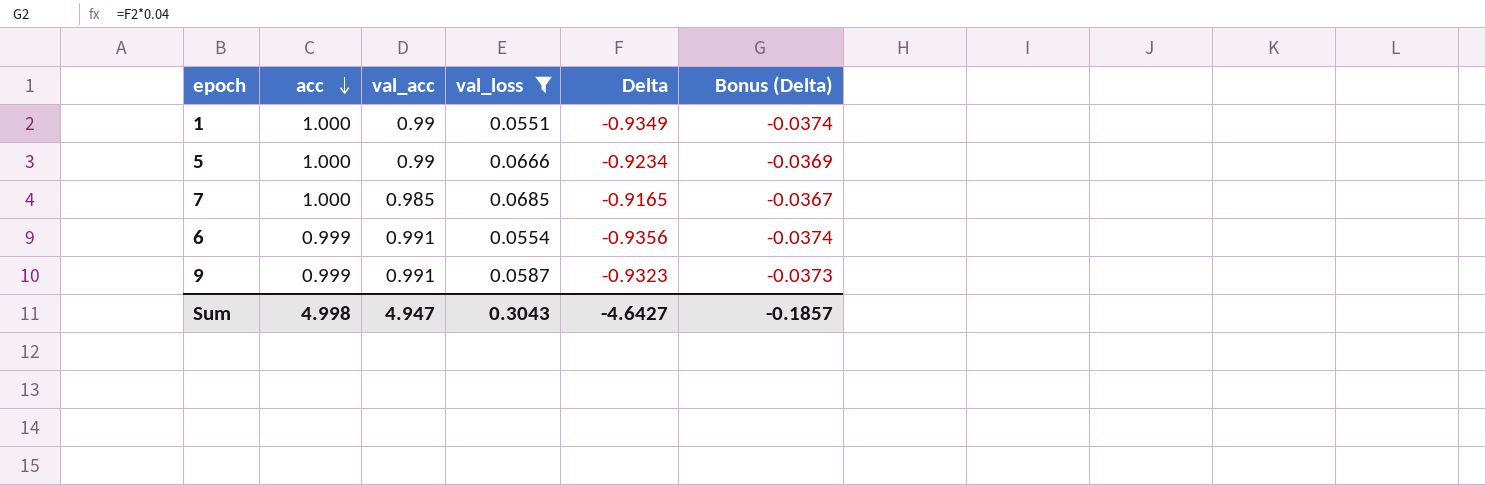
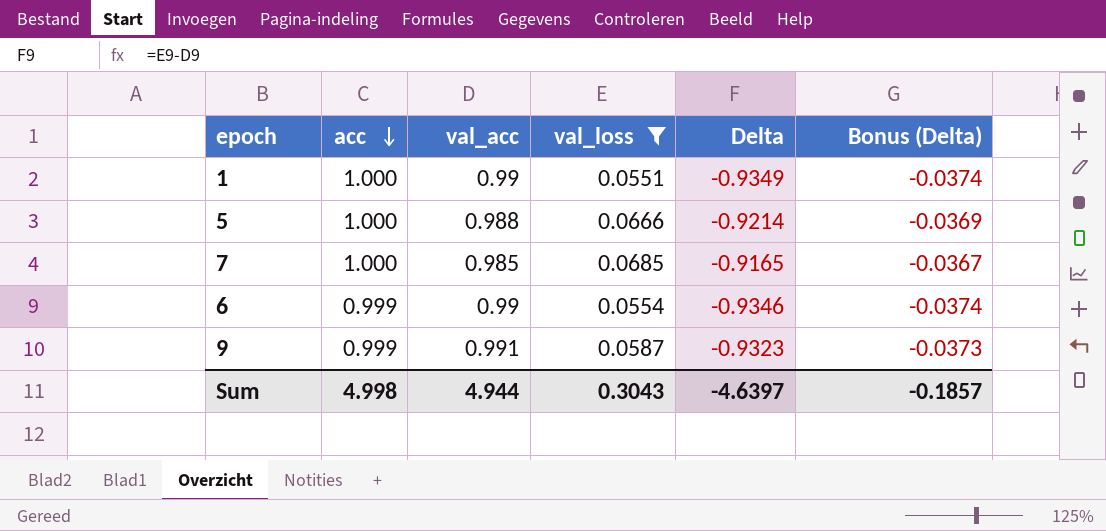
5 | val_acc: 0.99 -> 0.988
5 | Delta: -0.9234 -> -0.9214
6 | val_acc: 0.991 -> 0.99
6 | Delta: -0.9356 -> -0.9346
Sum | val_acc: 4.947 -> 4.944
Sum | Delta: -4.6427 -> -4.6397

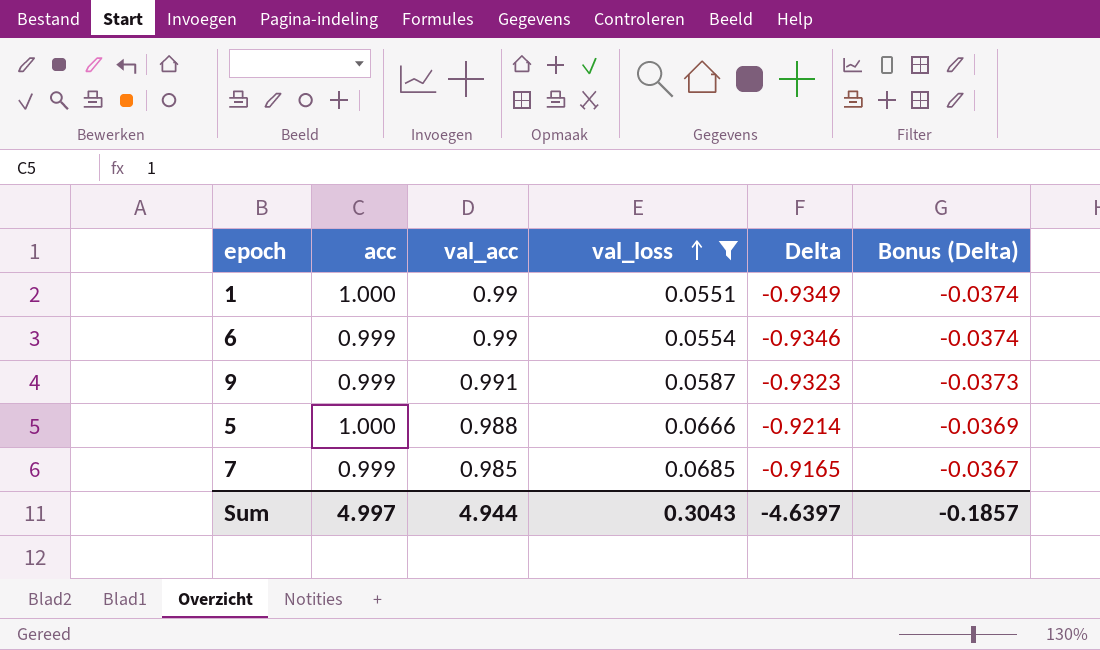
row order: acc descending -> val_loss ascending
7 | acc: 1.000 -> 0.999
Sum | acc: 4.998 -> 4.997

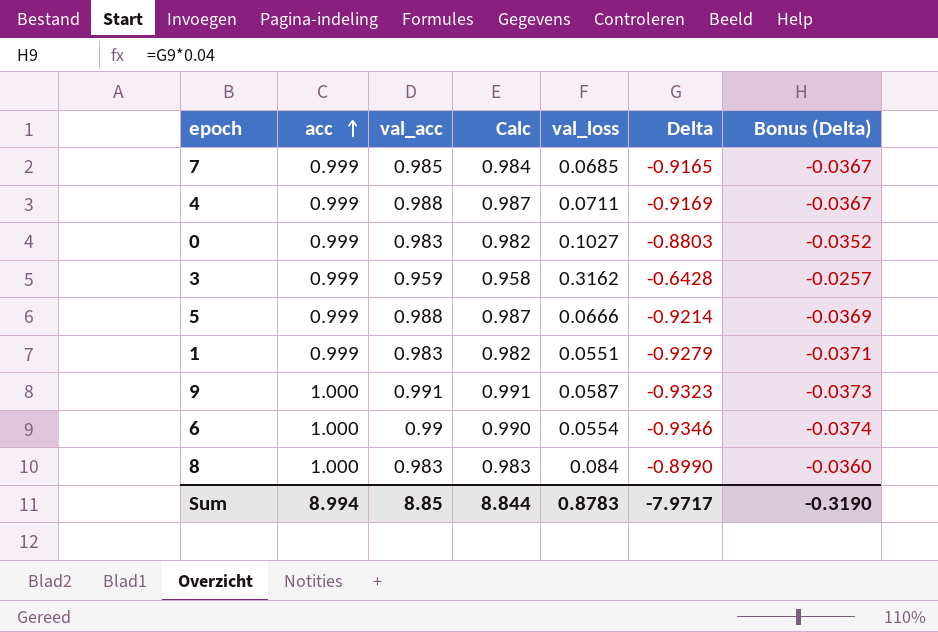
filter: val_loss <= 0.0685 -> none
row order: val_loss ascending -> acc ascending
column Calc | formula: none -> [acc] * [val_acc]
5 | acc: 1.000 -> 0.999
1 | acc: 1.000 -> 0.999
1 | val_acc: 0.99 -> 0.983
1 | Delta: -0.9349 -> -0.9279
1 | Bonus (Delta): -0.0374 -> -0.0371
9 | acc: 0.999 -> 1.000
6 | acc: 0.999 -> 1.000
Sum | acc: 4.997 -> 8.994
Sum | val_acc: 4.944 -> 8.85
Sum | val_loss: 0.3043 -> 0.8783
Sum | Delta: -4.6397 -> -7.9717
Sum | Bonus (Delta): -0.1857 -> -0.3190

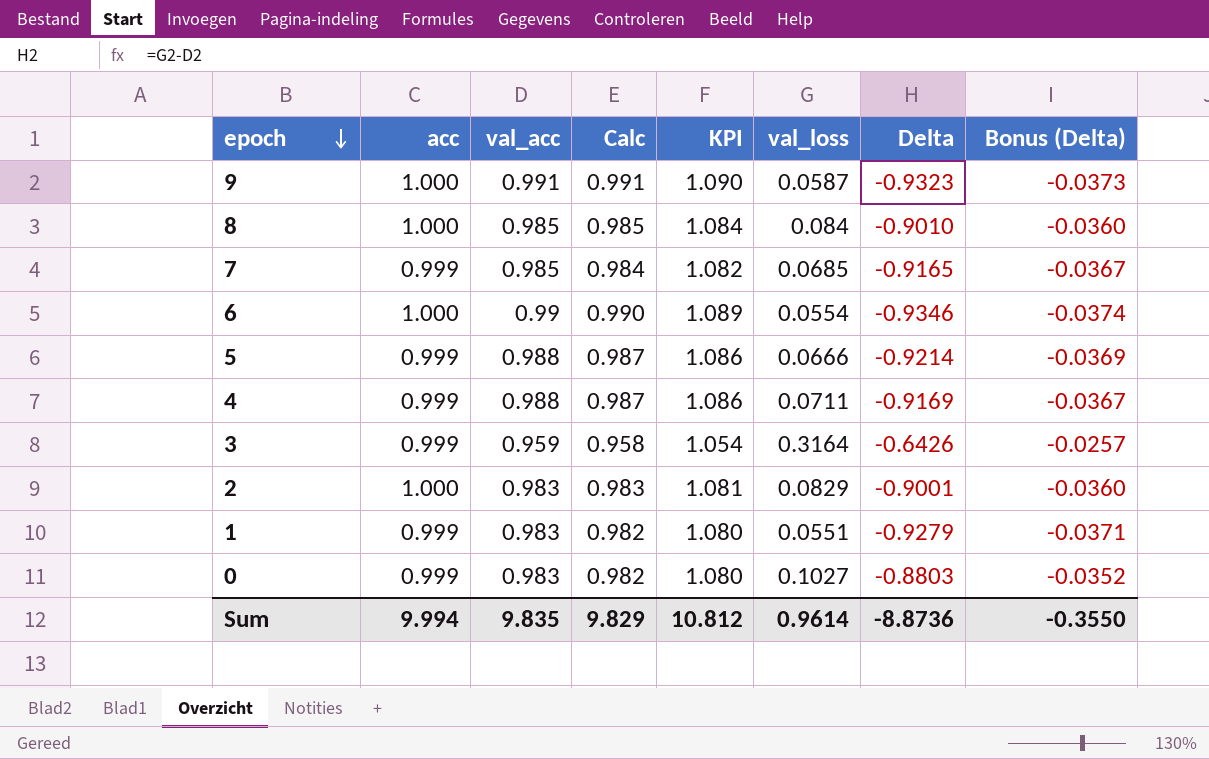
row order: acc ascending -> epoch descending
column KPI | formula: none -> [Calc] * 1.1
8 | val_acc: 0.983 -> 0.985
8 | Calc: 0.983 -> 0.985
8 | Delta: -0.8990 -> -0.9010
3 | val_loss: 0.3162 -> 0.3164
3 | Delta: -0.6428 -> -0.6426
row 2: none -> 1.000 | 0.983 | 0.983 | 1.081 | 0.0829 | -0.9001 | -0.0360
Sum | acc: 8.994 -> 9.994
Sum | val_acc: 8.85 -> 9.835
Sum | Calc: 8.844 -> 9.829
Sum | val_loss: 0.8783 -> 0.9614
Sum | Delta: -7.9717 -> -8.8736
Sum | Bonus (Delta): -0.3190 -> -0.3550

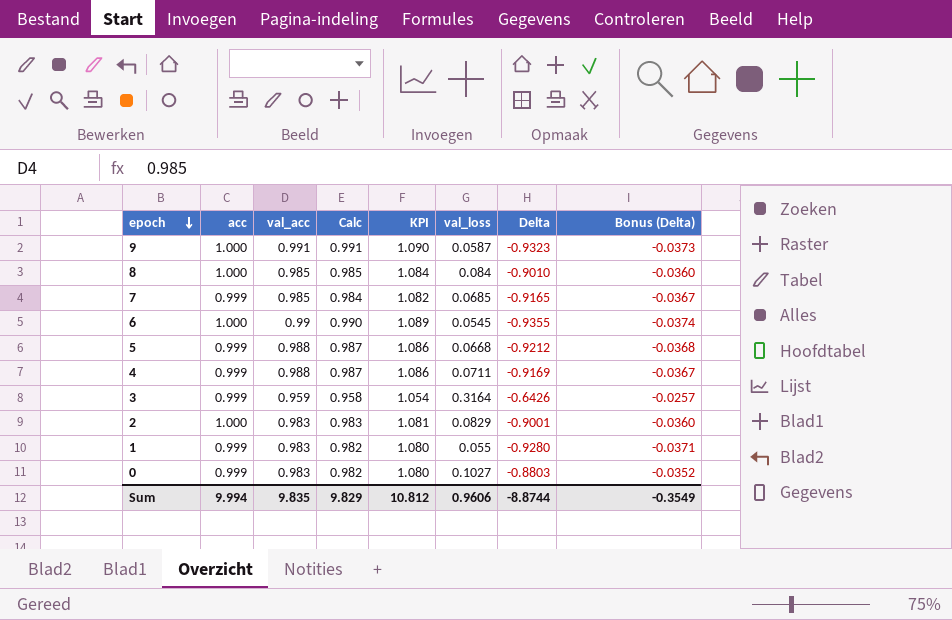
6 | val_loss: 0.0554 -> 0.0545
6 | Delta: -0.9346 -> -0.9355
5 | val_loss: 0.0666 -> 0.0668
5 | Delta: -0.9214 -> -0.9212
5 | Bonus (Delta): -0.0369 -> -0.0368
1 | val_loss: 0.0551 -> 0.055
1 | Delta: -0.9279 -> -0.9280
Sum | val_loss: 0.9614 -> 0.9606
Sum | Delta: -8.8736 -> -8.8744
Sum | Bonus (Delta): -0.3550 -> -0.3549

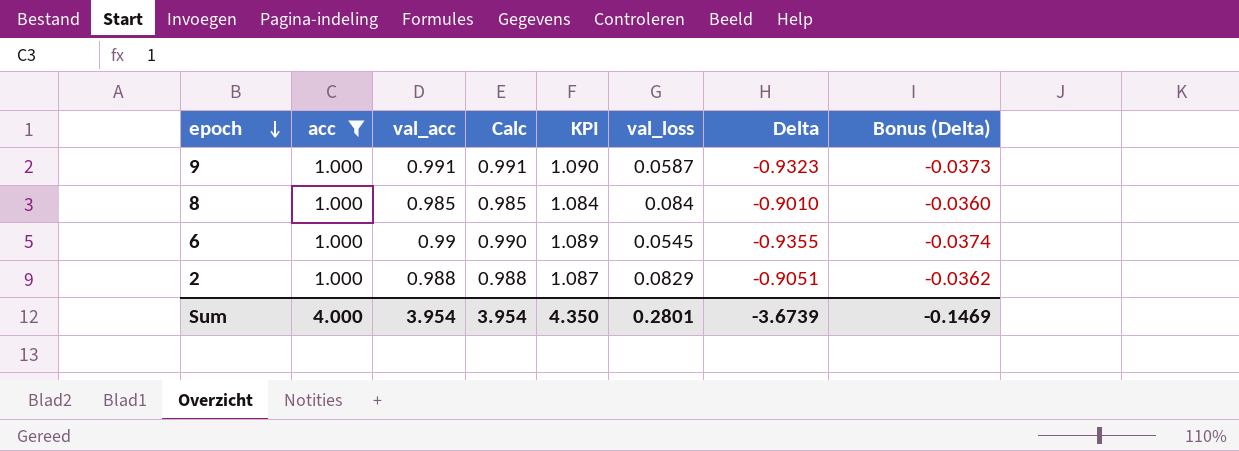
filter: none -> acc = 1.000
2 | val_acc: 0.983 -> 0.988
2 | Calc: 0.983 -> 0.988
2 | KPI: 1.081 -> 1.087
2 | Delta: -0.9001 -> -0.9051
2 | Bonus (Delta): -0.0360 -> -0.0362
Sum | acc: 9.994 -> 4.000
Sum | val_acc: 9.835 -> 3.954
Sum | Calc: 9.829 -> 3.954
Sum | KPI: 10.812 -> 4.350
Sum | val_loss: 0.9606 -> 0.2801
Sum | Delta: -8.8744 -> -3.6739
Sum | Bonus (Delta): -0.3549 -> -0.1469

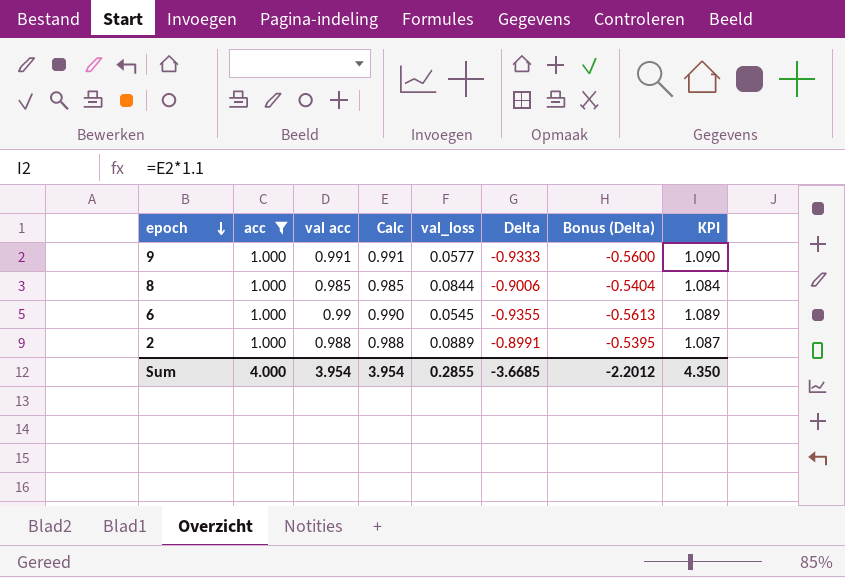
column name: val_acc -> val acc
column Bonus (Delta) | formula: [Delta] * 0.04 -> [Delta] * 0.6
column KPI | position: 5 -> 8
9 | val_loss: 0.0587 -> 0.0577
9 | Delta: -0.9323 -> -0.9333
8 | val_loss: 0.084 -> 0.0844
8 | Delta: -0.9010 -> -0.9006
2 | val_loss: 0.0829 -> 0.0889
2 | Delta: -0.9051 -> -0.8991
Sum | val_loss: 0.2801 -> 0.2855
Sum | Delta: -3.6739 -> -3.6685
Sum | Bonus (Delta): -0.1469 -> -2.2012

